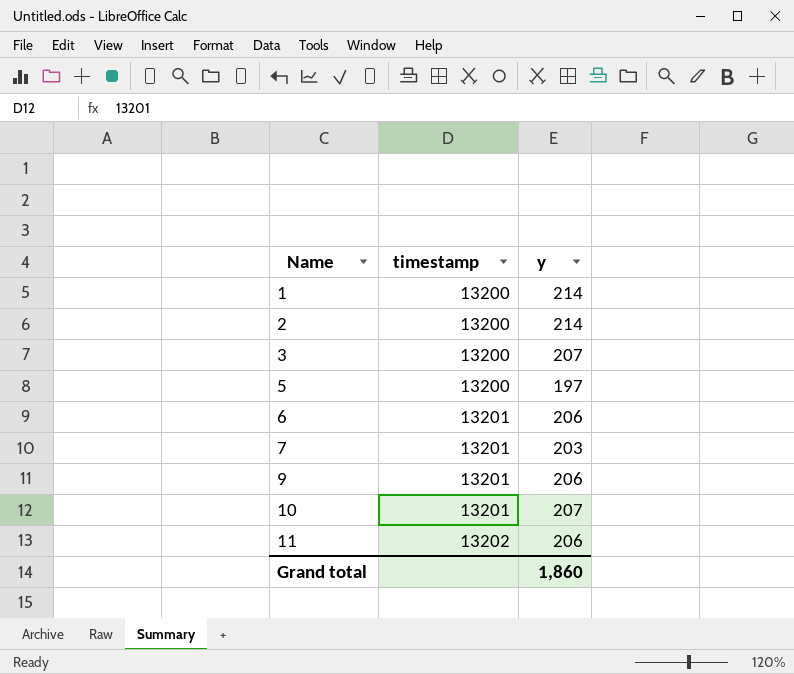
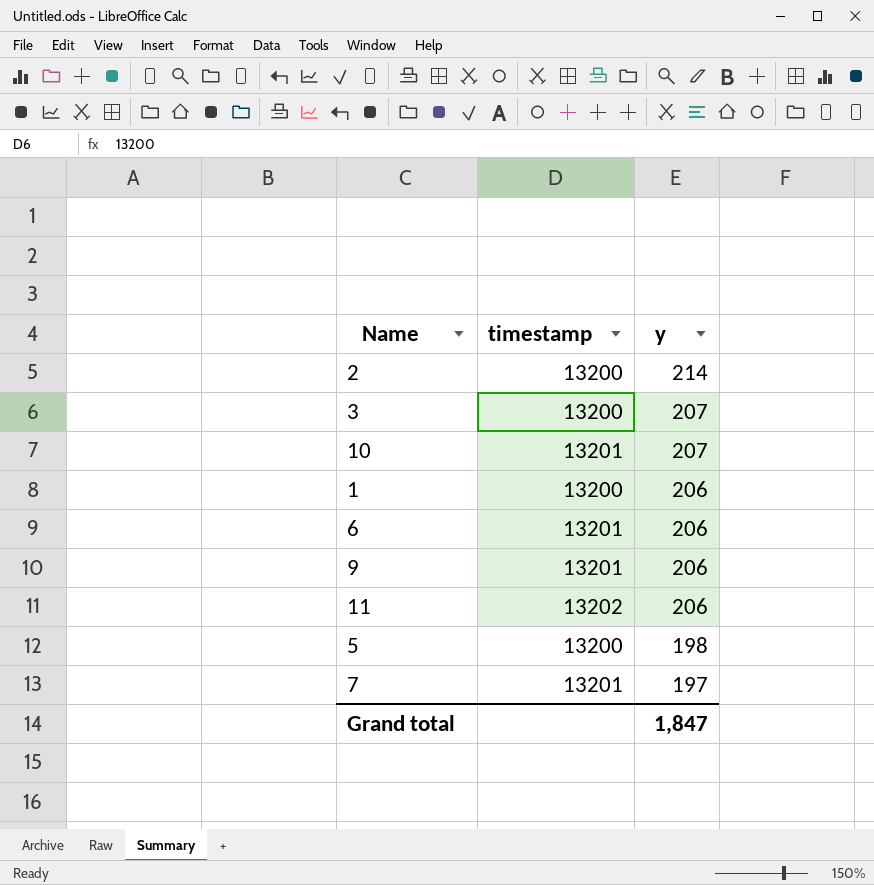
row order: Name ascending -> y descending
1 | y: 214 -> 206
5 | y: 197 -> 198
7 | y: 203 -> 197
Grand total | y: 1,860 -> 1,847

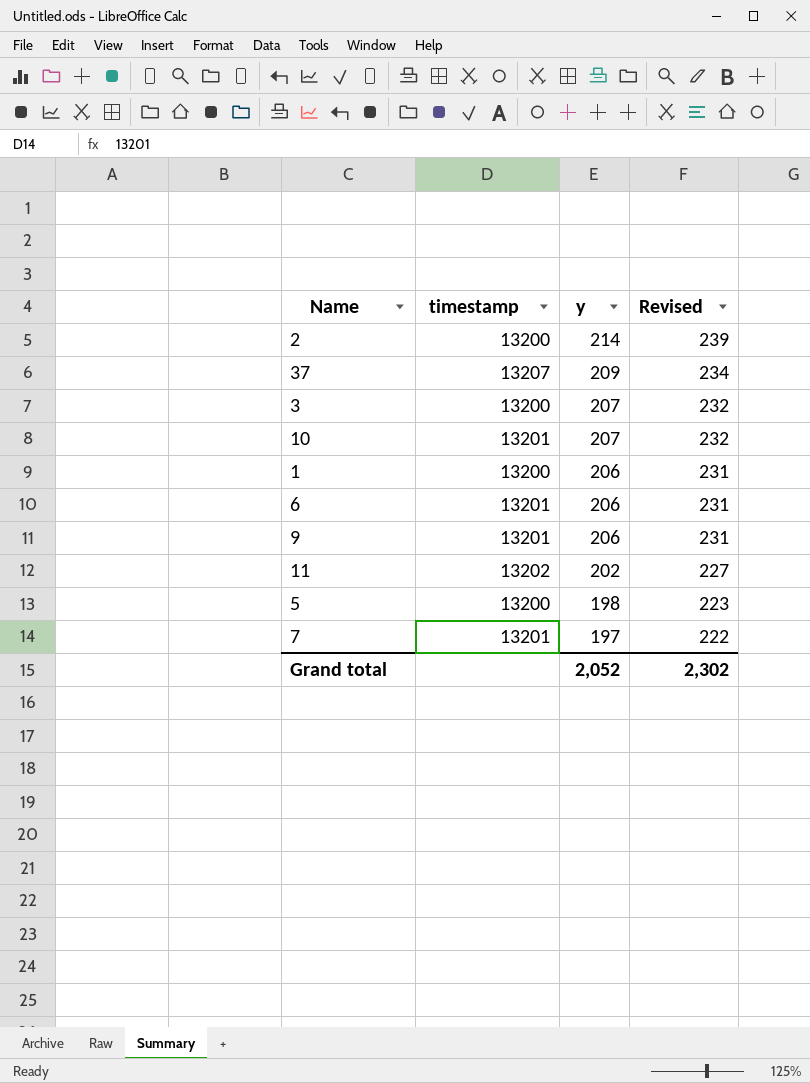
column Revised | formula: none -> [y] + 25
row 37: none -> 13207 | 209 | 234
11 | y: 206 -> 202
Grand total | y: 1,847 -> 2,052

